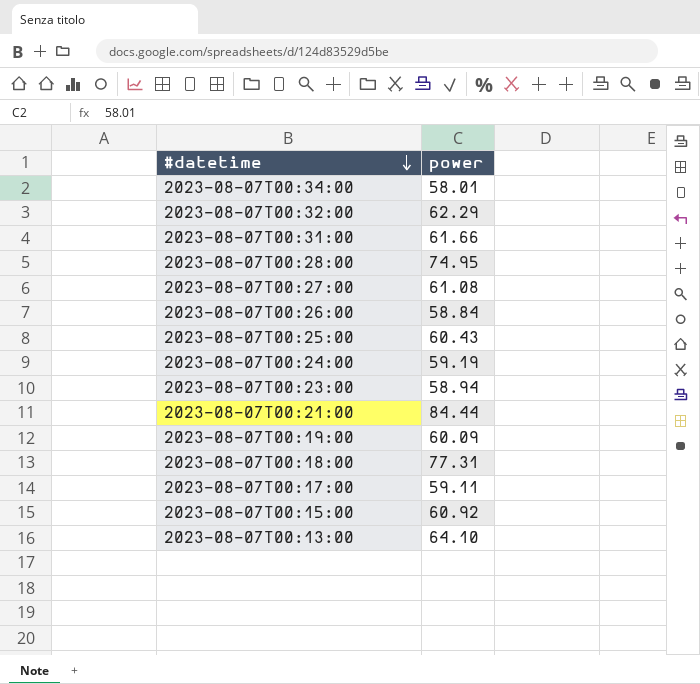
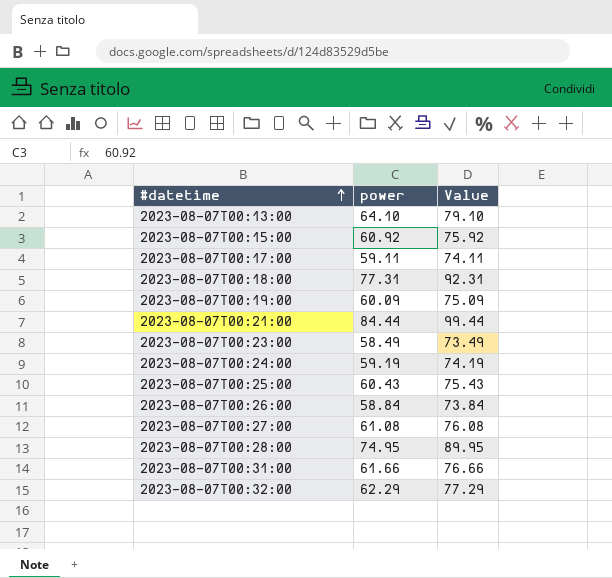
row order: #datetime descending -> #datetime ascending
column Value | formula: none -> [power] + 15
row 2023-08-07T00:34:00: 58.01 -> none
2023-08-07T00:23:00 | power: 58.94 -> 58.49

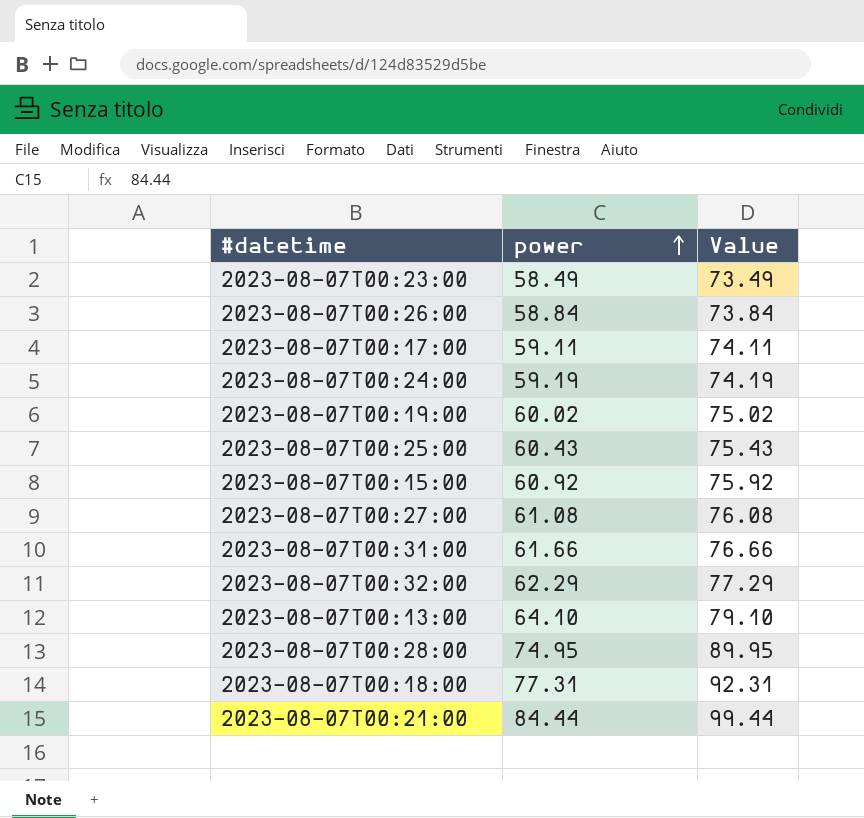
row order: #datetime ascending -> power ascending
2023-08-07T00:19:00 | power: 60.09 -> 60.02
2023-08-07T00:19:00 | Value: 75.09 -> 75.02

